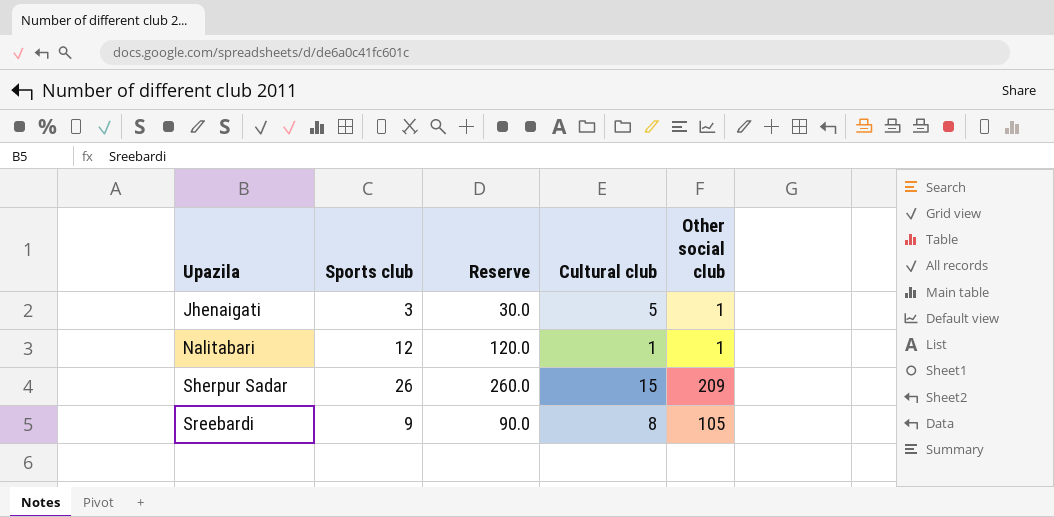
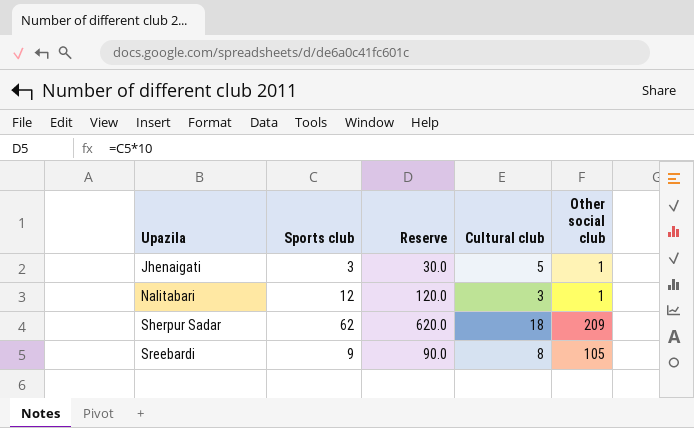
Nalitabari | Cultural club: 1 -> 3
Sherpur Sadar | Sports club: 26 -> 62
Sherpur Sadar | Reserve: 260.0 -> 620.0
Sherpur Sadar | Cultural club: 15 -> 18

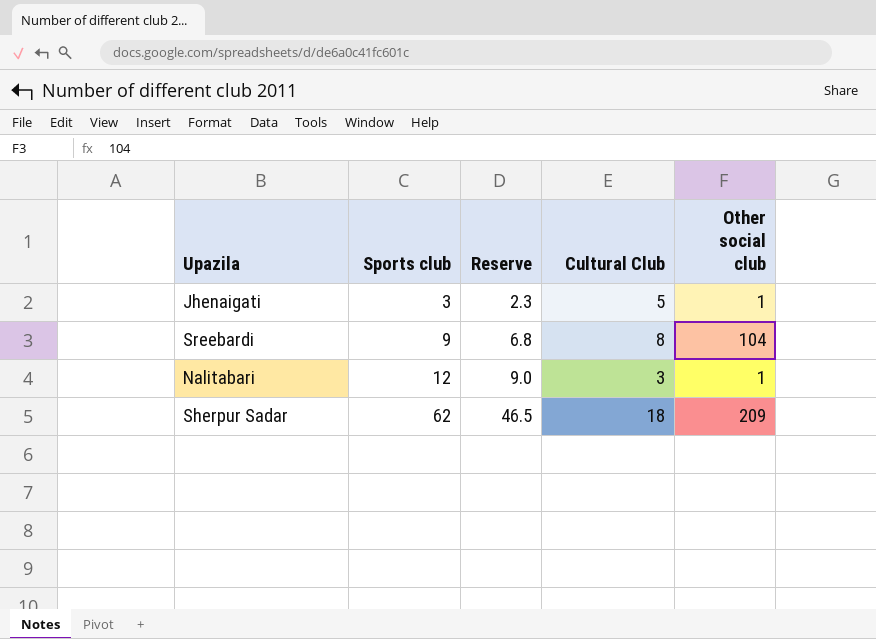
row order: Upazila ascending -> Sports club ascending
column Reserve | formula: [Sports club] * 10 -> [Sports club] * 0.75
column name: Cultural club -> Cultural Club
Sreebardi | Other social club: 105 -> 104

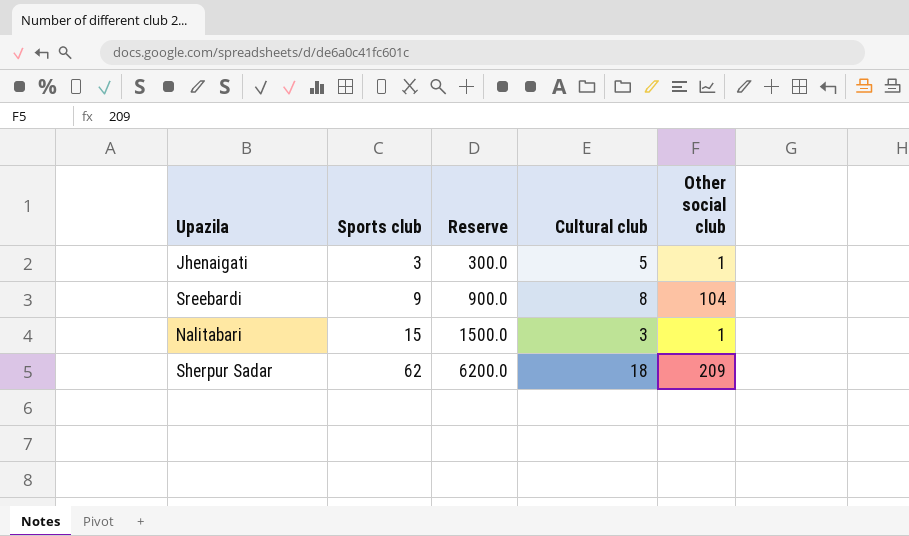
column Reserve | formula: [Sports club] * 0.75 -> [Sports club] * 100
column name: Cultural Club -> Cultural club
Nalitabari | Sports club: 12 -> 15

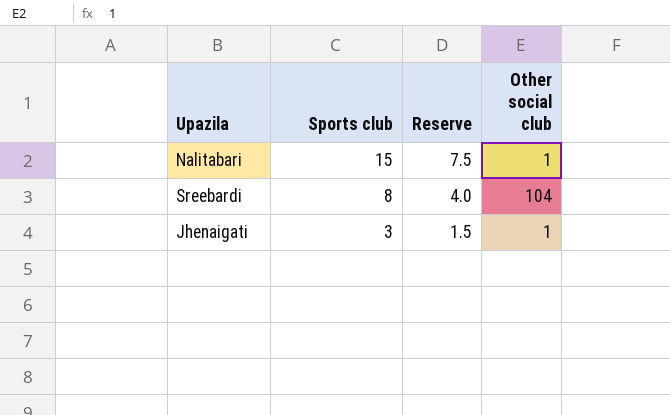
row order: Sports club ascending -> Sports club descending
column Cultural club | position: 4 -> none
column Reserve | formula: [Sports club] * 100 -> [Sports club] * 0.5
row Sherpur Sadar: 62 | 6200.0 | 18 | 209 -> none
Sreebardi | Sports club: 9 -> 8

